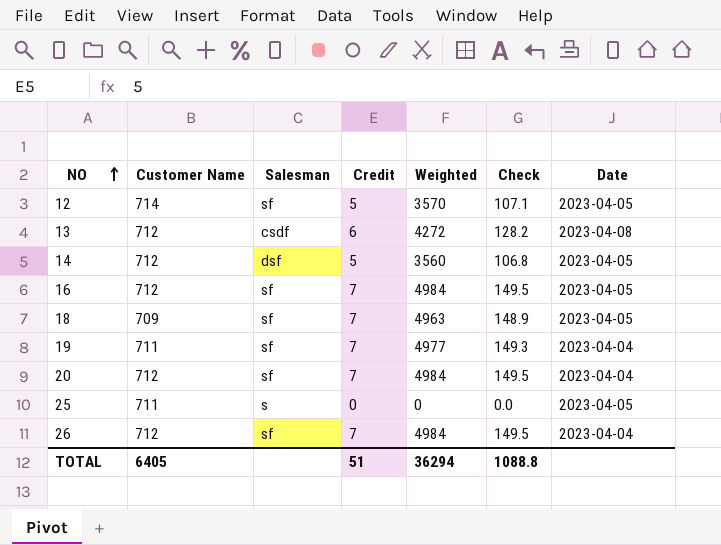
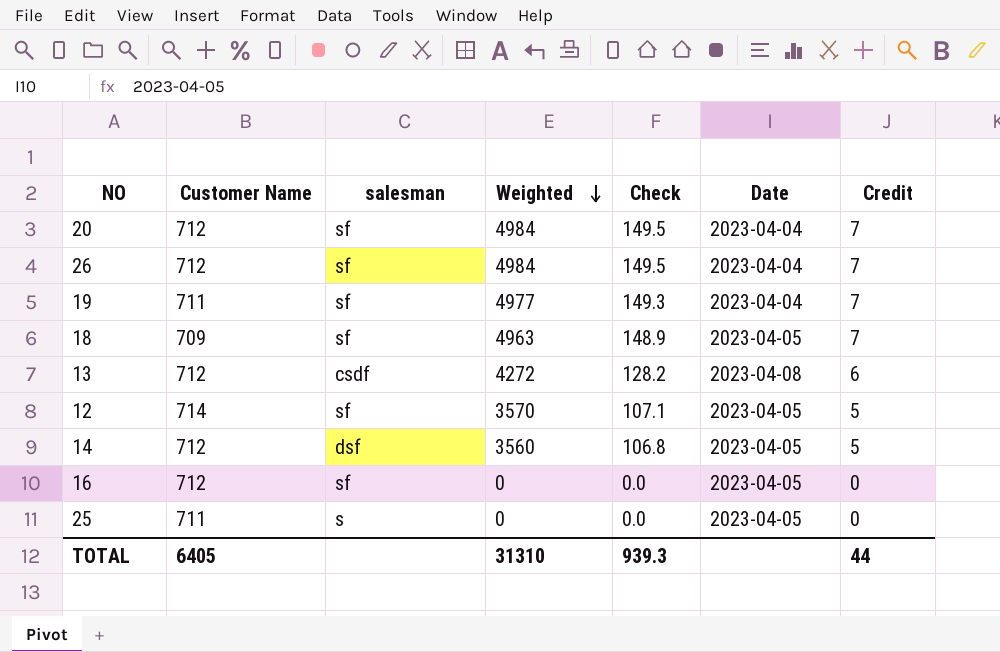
row order: NO ascending -> Weighted descending
column name: Salesman -> salesman
column Credit | position: 4 -> 7
16 | Weighted: 4984 -> 0
16 | Check: 149.5 -> 0.0
16 | Credit: 7 -> 0
TOTAL | Weighted: 36294 -> 31310
TOTAL | Check: 1088.8 -> 939.3
TOTAL | Credit: 51 -> 44

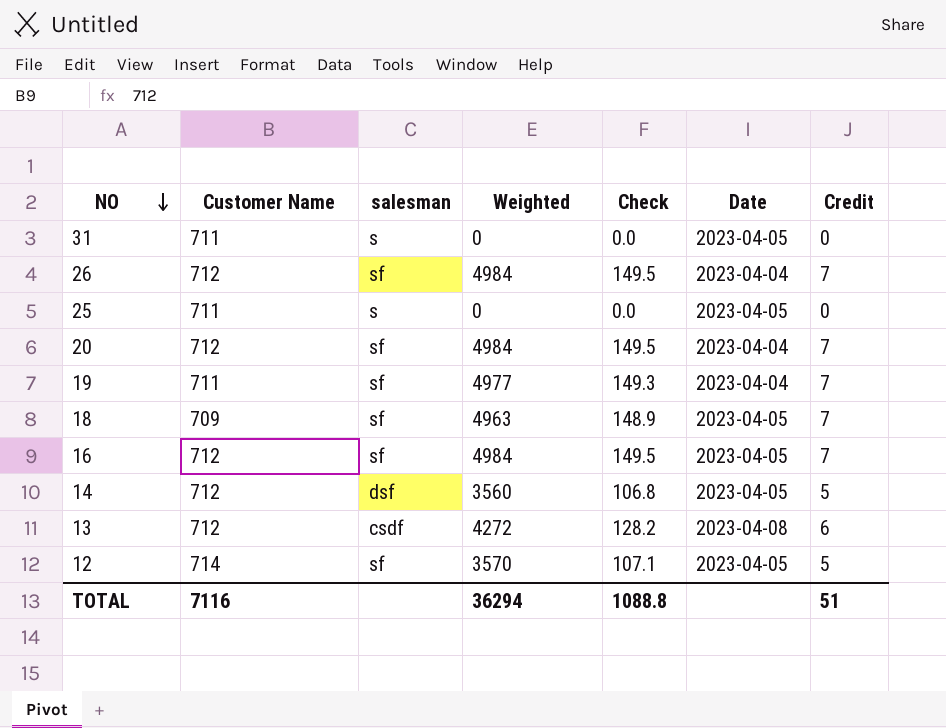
row order: Weighted descending -> NO descending
row 31: none -> 711 | s | 0 | 0.0 | 2023-04-05 | 0
16 | Weighted: 0 -> 4984
16 | Check: 0.0 -> 149.5
16 | Credit: 0 -> 7
TOTAL | Customer Name: 6405 -> 7116
TOTAL | Weighted: 31310 -> 36294
TOTAL | Check: 939.3 -> 1088.8
TOTAL | Credit: 44 -> 51

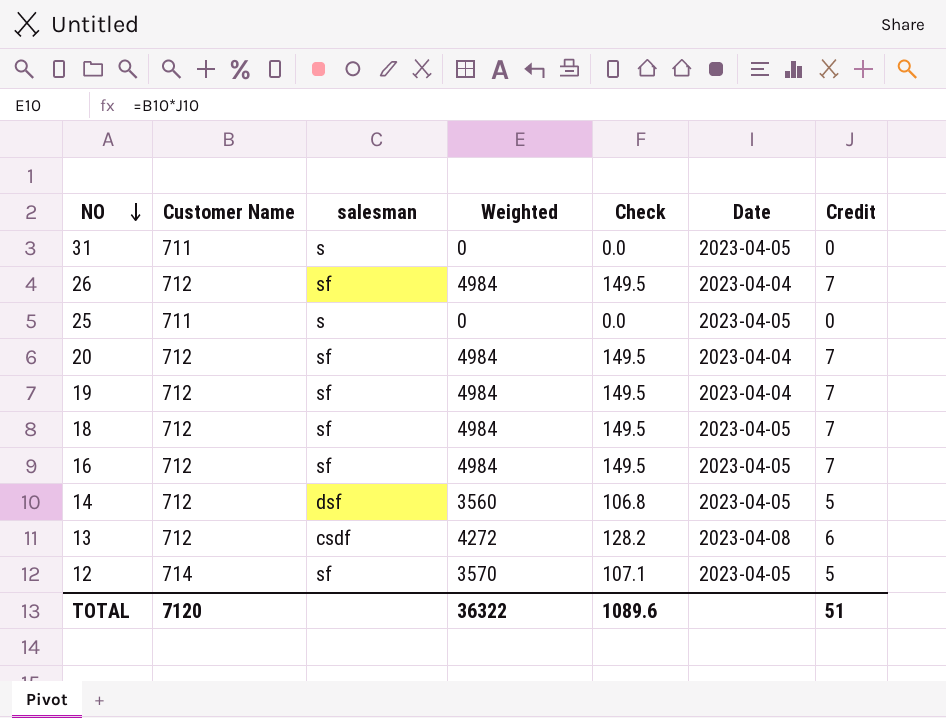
19 | Customer Name: 711 -> 712
19 | Weighted: 4977 -> 4984
19 | Check: 149.3 -> 149.5
18 | Customer Name: 709 -> 712
18 | Weighted: 4963 -> 4984
18 | Check: 148.9 -> 149.5
TOTAL | Customer Name: 7116 -> 7120
TOTAL | Weighted: 36294 -> 36322
TOTAL | Check: 1088.8 -> 1089.6

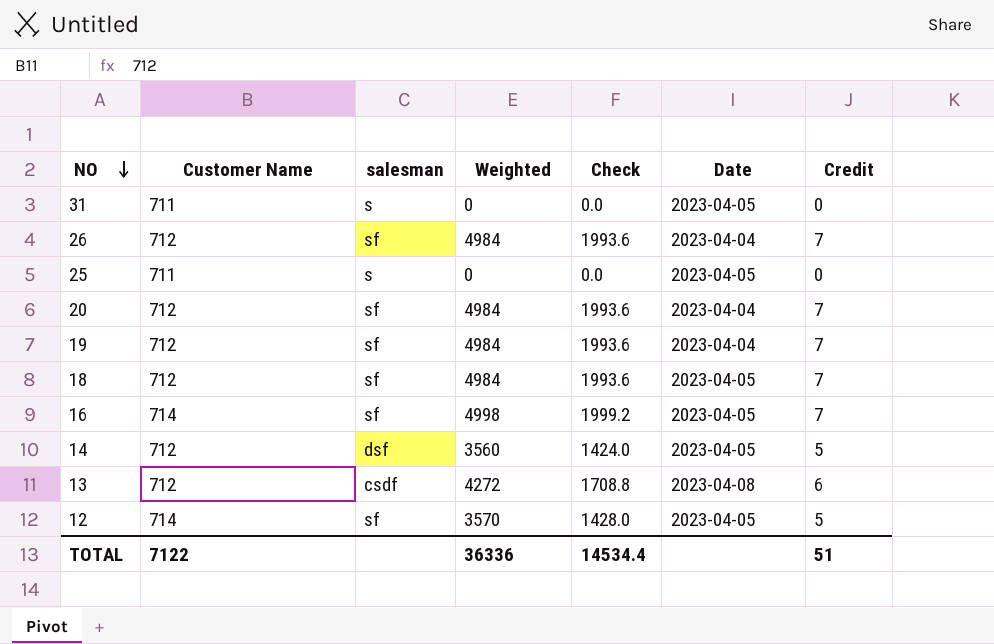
column Check | formula: [Weighted] * 0.03 -> [Weighted] * 0.4
16 | Customer Name: 712 -> 714
16 | Weighted: 4984 -> 4998
TOTAL | Customer Name: 7120 -> 7122
TOTAL | Weighted: 36322 -> 36336
TOTAL | Check: 1089.6 -> 14534.4

